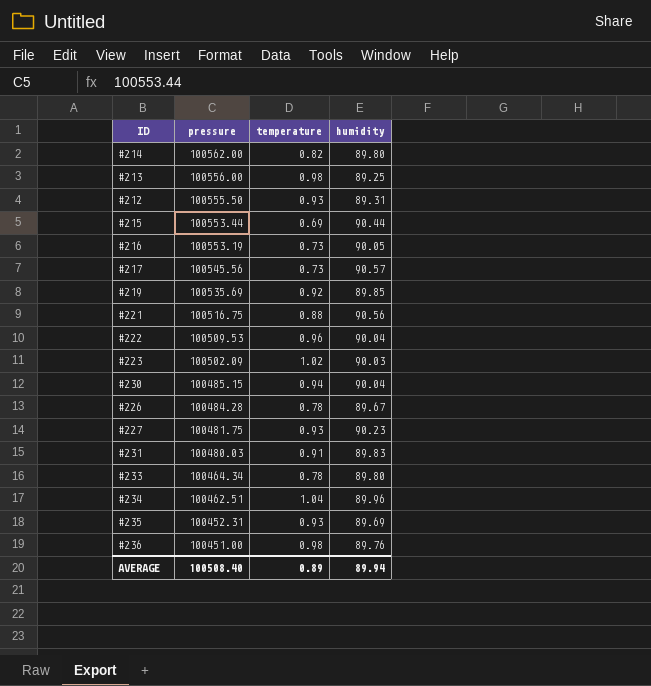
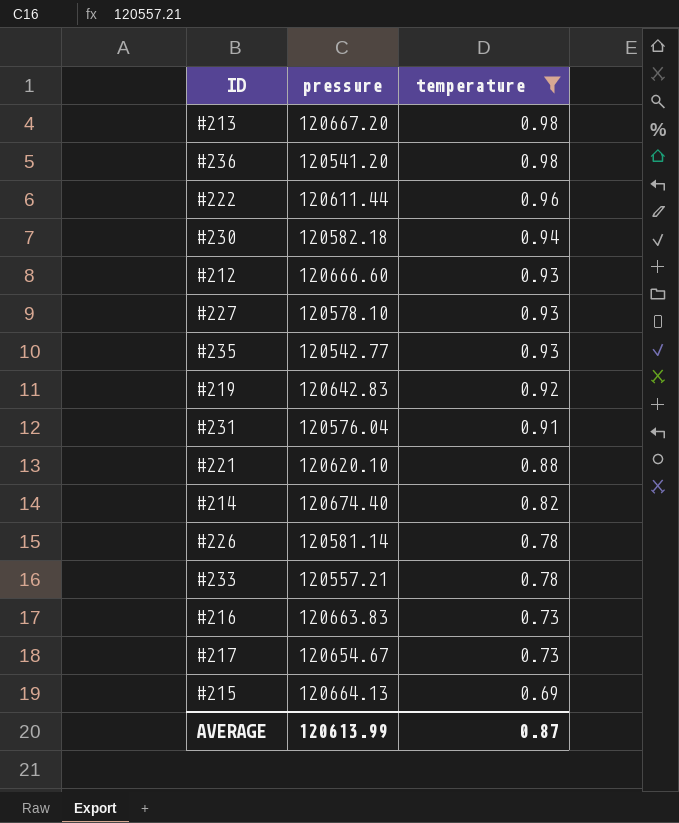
filter: none -> temperature <= 0.98
row order: pressure descending -> temperature descending
column humidity | position: 4 -> none
#213 | pressure: 100556.00 -> 120667.20
#236 | pressure: 100451.00 -> 120541.20
#222 | pressure: 100509.53 -> 120611.44
#230 | pressure: 100485.15 -> 120582.18
#212 | pressure: 100555.50 -> 120666.60
#227 | pressure: 100481.75 -> 120578.10
#235 | pressure: 100452.31 -> 120542.77
#219 | pressure: 100535.69 -> 120642.83
#231 | pressure: 100480.03 -> 120576.04
#221 | pressure: 100516.75 -> 120620.10
#214 | pressure: 100562.00 -> 120674.40
#226 | pressure: 100484.28 -> 120581.14
#233 | pressure: 100464.34 -> 120557.21
#216 | pressure: 100553.19 -> 120663.83
#217 | pressure: 100545.56 -> 120654.67
#215 | pressure: 100553.44 -> 120664.13
AVERAGE | pressure: 100508.40 -> 120613.99
AVERAGE | temperature: 0.89 -> 0.87

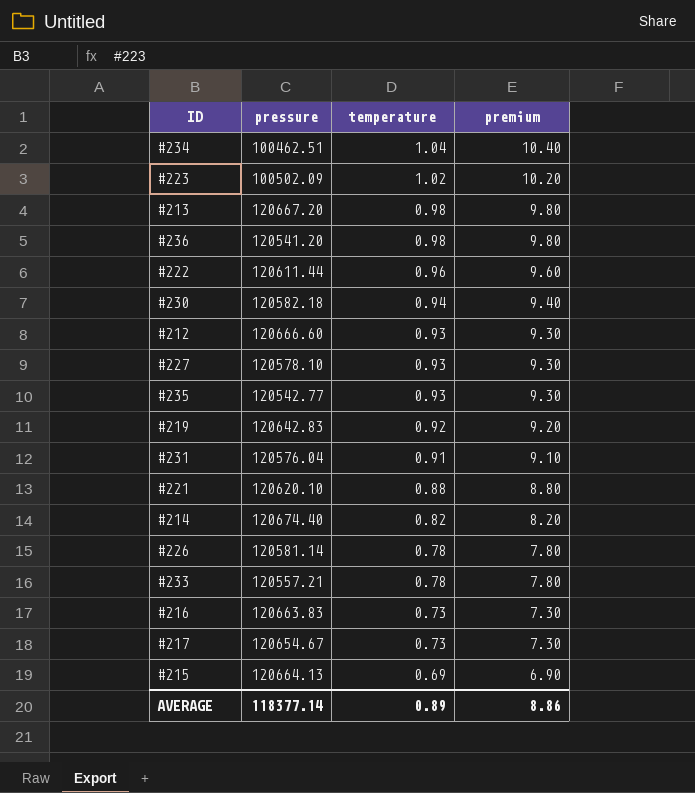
filter: temperature <= 0.98 -> none
column premium | formula: none -> [temperature] * 10
AVERAGE | pressure: 120613.99 -> 118377.14
AVERAGE | temperature: 0.87 -> 0.89

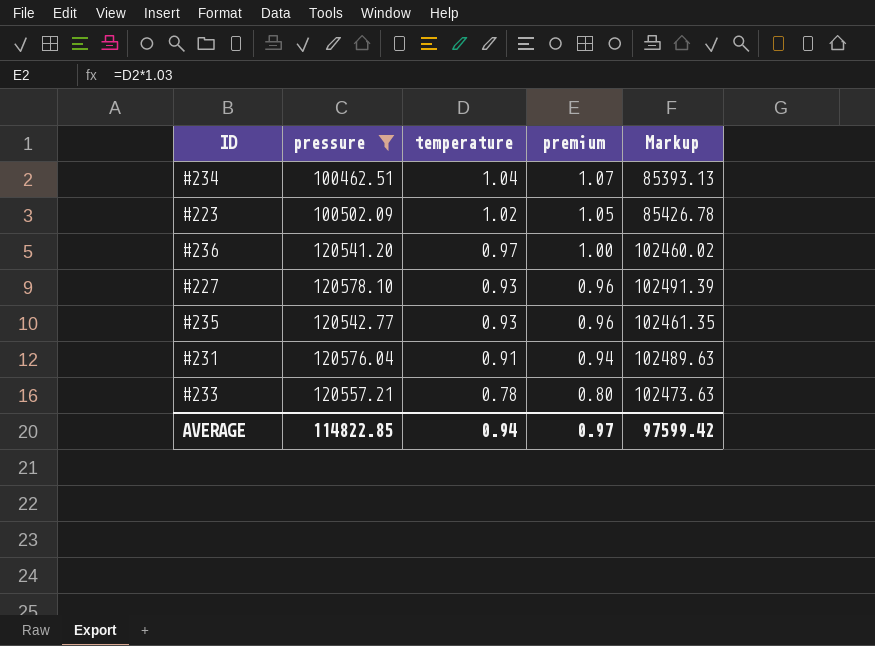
filter: none -> pressure <= 120578.10
column premium | formula: [temperature] * 10 -> [temperature] * 1.03
column Markup | formula: none -> [pressure] * 0.85
#236 | temperature: 0.98 -> 0.97
AVERAGE | pressure: 118377.14 -> 114822.85
AVERAGE | temperature: 0.89 -> 0.94
AVERAGE | premium: 8.86 -> 0.97

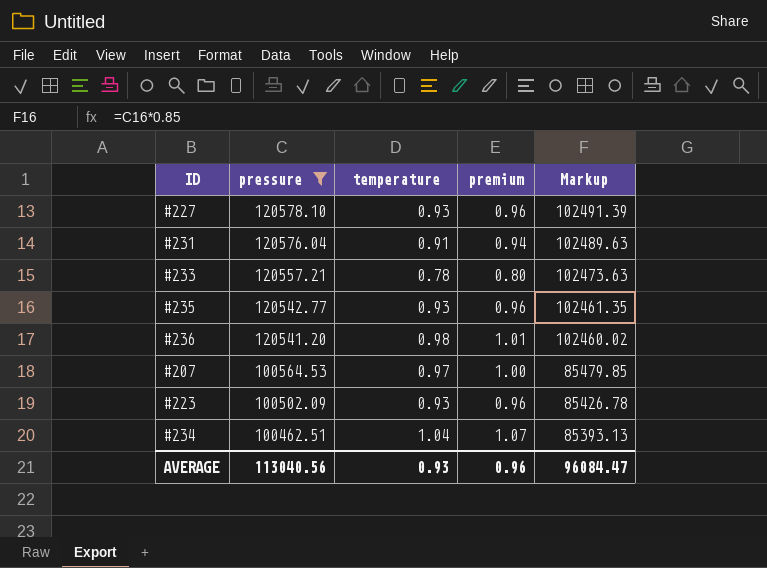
row order: temperature descending -> pressure descending
#236 | temperature: 0.97 -> 0.98
#236 | premium: 1.00 -> 1.01
row #207: none -> 100564.53 | 0.97 | 1.00 | 85479.85
#223 | temperature: 1.02 -> 0.93
#223 | premium: 1.05 -> 0.96
AVERAGE | pressure: 114822.85 -> 113040.56
AVERAGE | temperature: 0.94 -> 0.93
AVERAGE | premium: 0.97 -> 0.96
AVERAGE | Markup: 97599.42 -> 96084.47

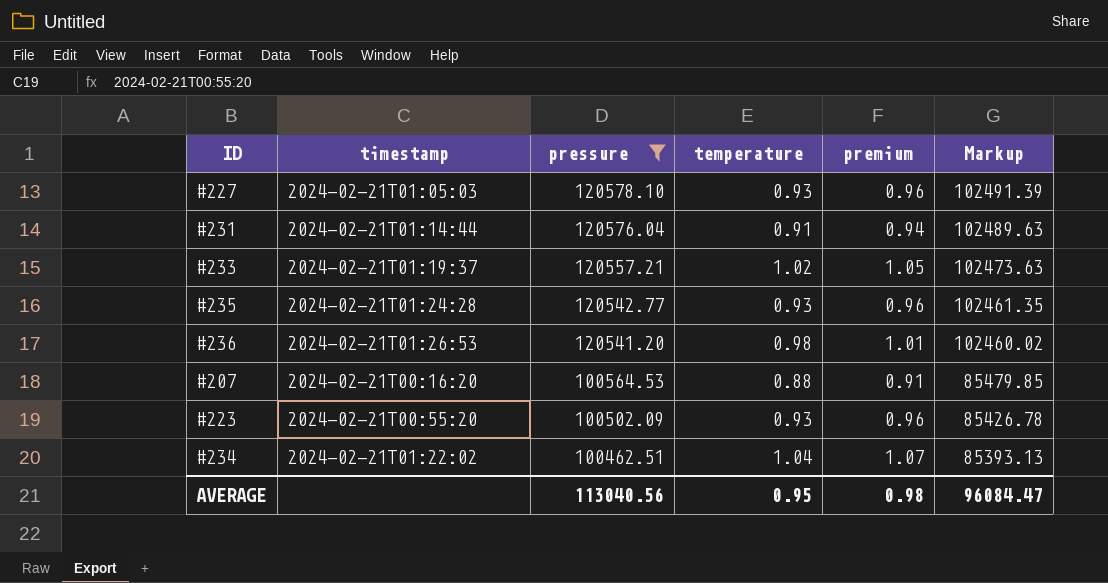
column timestamp | position: none -> 2
#233 | temperature: 0.78 -> 1.02
#233 | premium: 0.80 -> 1.05
#207 | temperature: 0.97 -> 0.88
#207 | premium: 1.00 -> 0.91
AVERAGE | temperature: 0.93 -> 0.95
AVERAGE | premium: 0.96 -> 0.98

